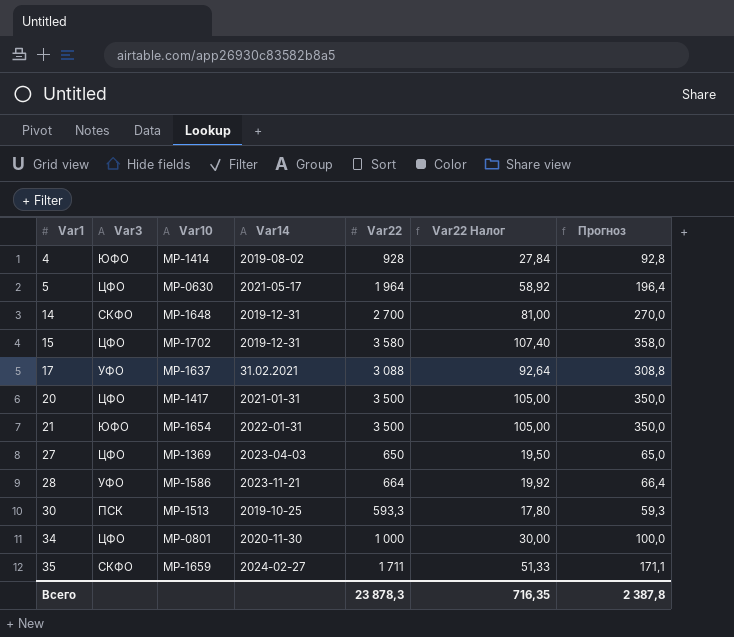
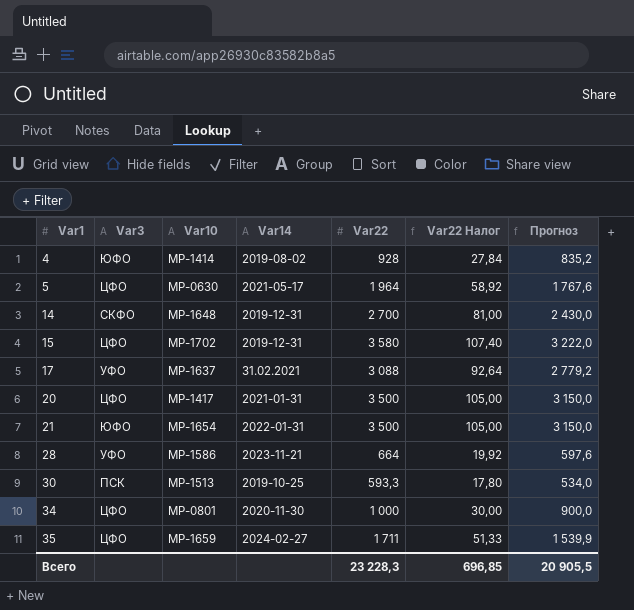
column Прогноз | formula: [Var22] * 0,1 -> [Var22] * 0,9
row 27: ЦФО | МР-1369 | 2023-04-03 | 650 | 19,50 | 65,0 -> none
35 | Var3: СКФО -> ЦФО
Всего | Var22: 23 878,3 -> 23 228,3
Всего | Var22 Налог: 716,35 -> 696,85
Всего | Прогноз: 2 387,8 -> 20 905,5

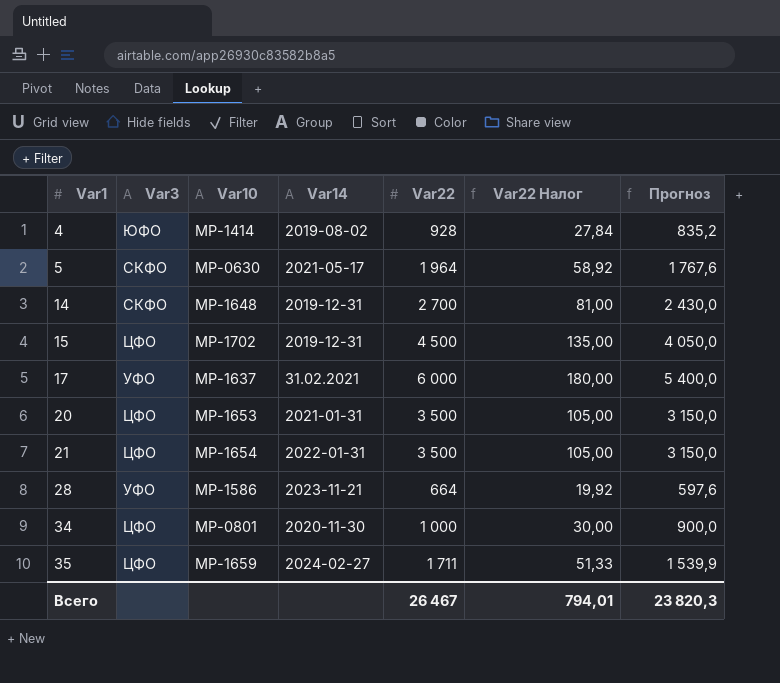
row 30: ПСК | МР-1513 | 2019-10-25 | 593,3 | 17,80 | 534,0 -> none
5 | Var3: ЦФО -> СКФО
15 | Var22: 3 580 -> 4 500
15 | Var22 Налог: 107,40 -> 135,00
15 | Прогноз: 3 222,0 -> 4 050,0
17 | Var22: 3 088 -> 6 000
17 | Var22 Налог: 92,64 -> 180,00
17 | Прогноз: 2 779,2 -> 5 400,0
20 | Var10: МР-1417 -> МР-1653
21 | Var3: ЮФО -> ЦФО
Всего | Var22: 23 228,3 -> 26 467
Всего | Var22 Налог: 696,85 -> 794,01
Всего | Прогноз: 20 905,5 -> 23 820,3

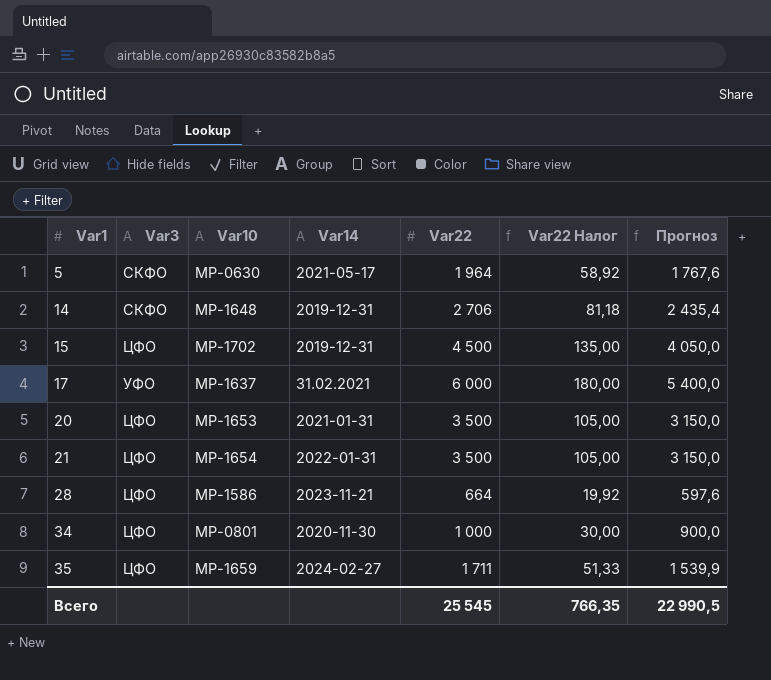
row 4: ЮФО | МР-1414 | 2019-08-02 | 928 | 27,84 | 835,2 -> none
14 | Var22: 2 700 -> 2 706
14 | Var22 Налог: 81,00 -> 81,18
14 | Прогноз: 2 430,0 -> 2 435,4
28 | Var3: УФО -> ЦФО
Всего | Var22: 26 467 -> 25 545
Всего | Var22 Налог: 794,01 -> 766,35
Всего | Прогноз: 23 820,3 -> 22 990,5

